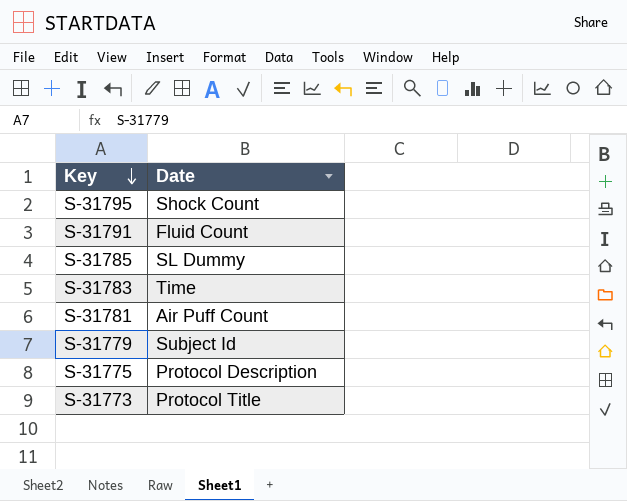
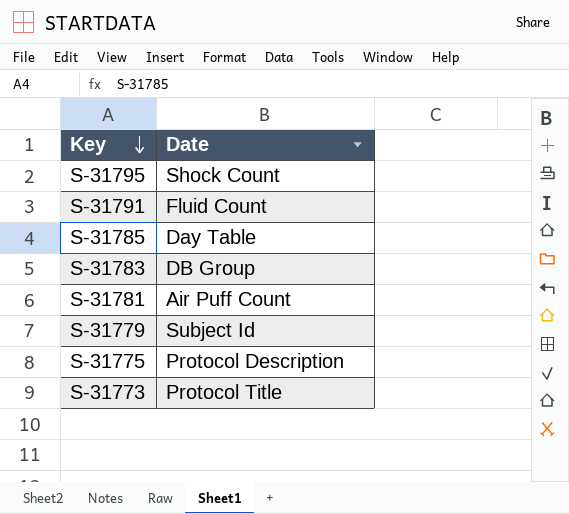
S-31785 | Date: SL Dummy -> Day Table
S-31783 | Date: Time -> DB Group

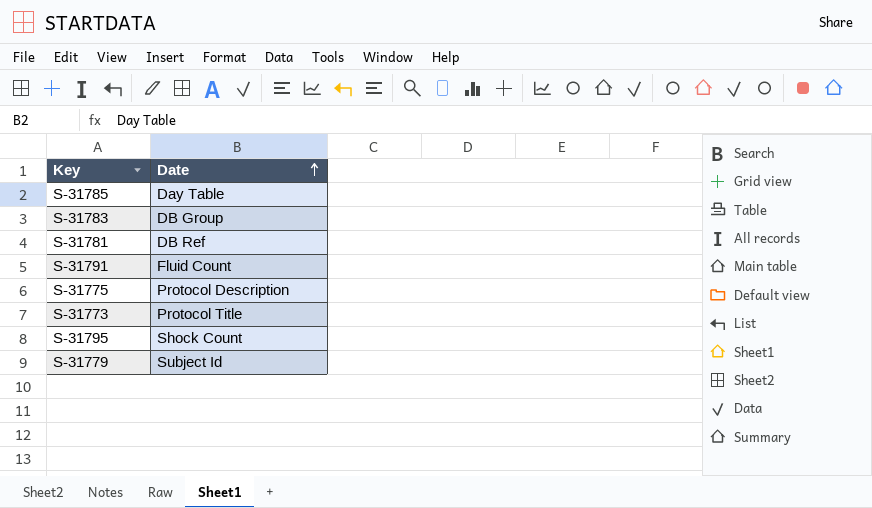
row order: Key descending -> Date ascending
S-31781 | Date: Air Puff Count -> DB Ref

